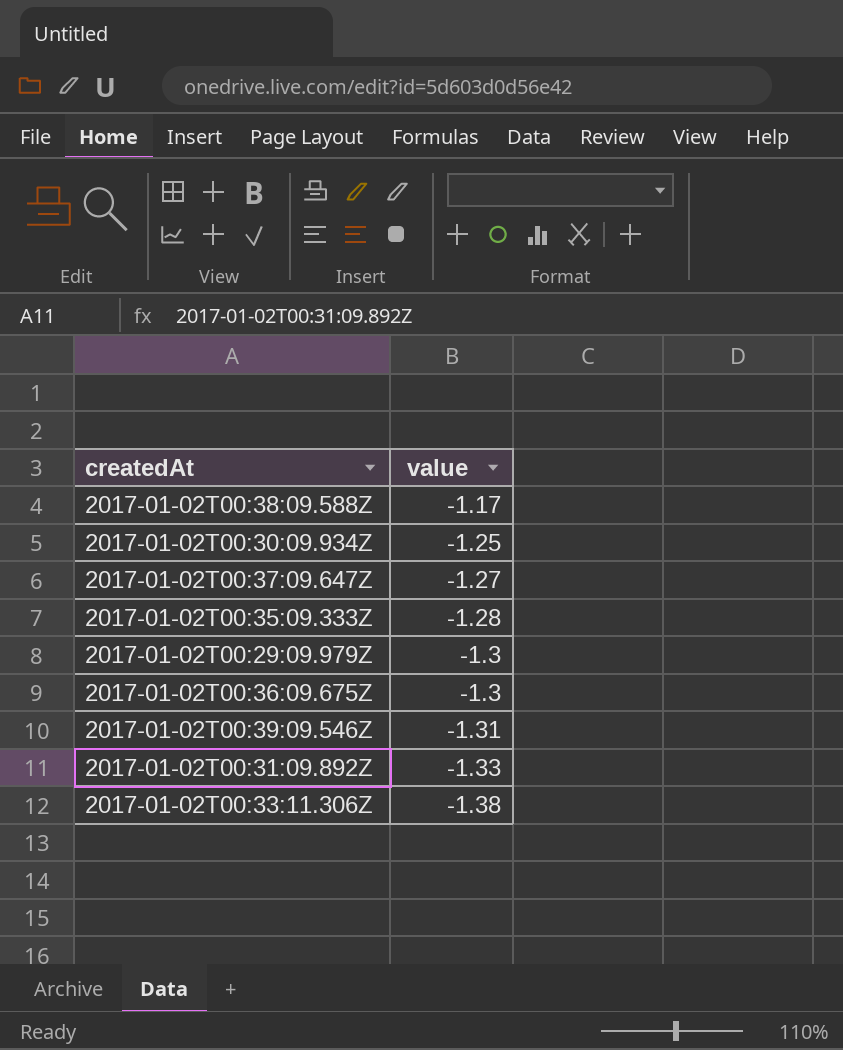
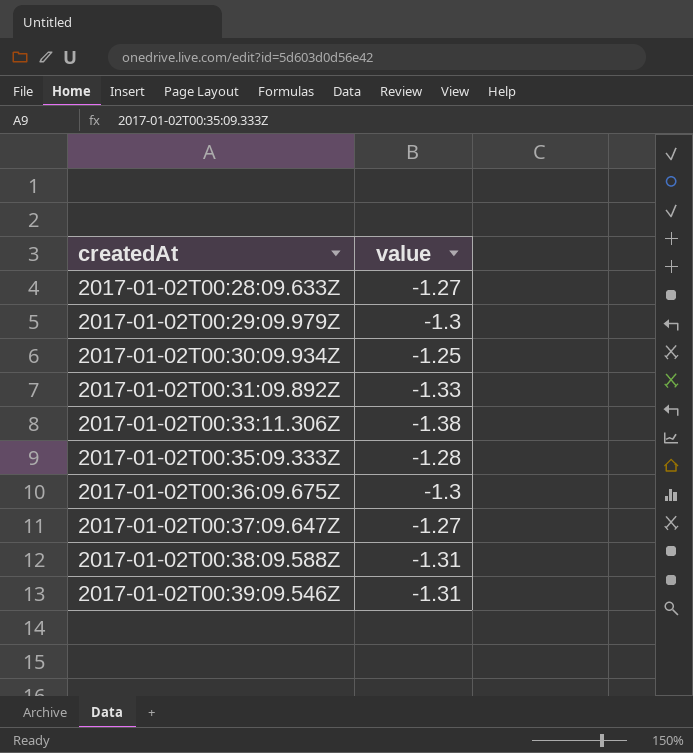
row order: value descending -> createdAt ascending
row 2017-01-02T00:28:09.633Z: none -> -1.27
2017-01-02T00:38:09.588Z | value: -1.17 -> -1.31

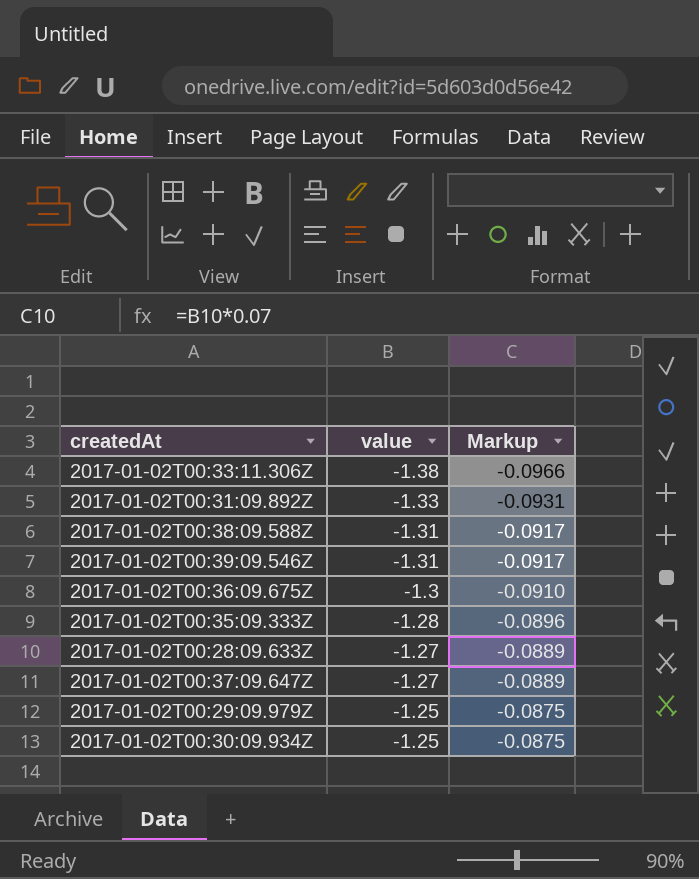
row order: createdAt ascending -> value ascending
column Markup | formula: none -> [value] * 0.07
2017-01-02T00:29:09.979Z | value: -1.3 -> -1.25

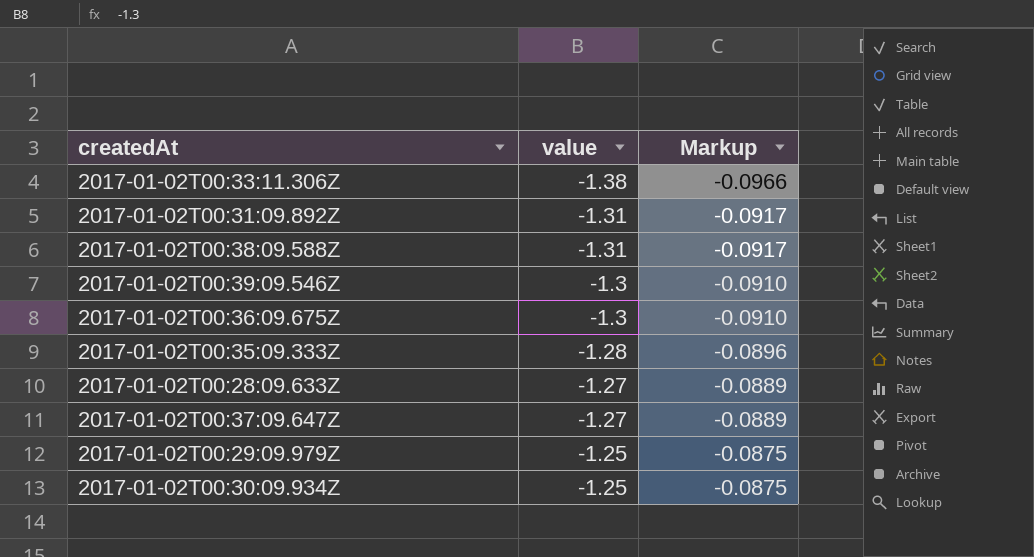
2017-01-02T00:31:09.892Z | value: -1.33 -> -1.31
2017-01-02T00:31:09.892Z | Markup: -0.0931 -> -0.0917
2017-01-02T00:39:09.546Z | value: -1.31 -> -1.3
2017-01-02T00:39:09.546Z | Markup: -0.0917 -> -0.0910

